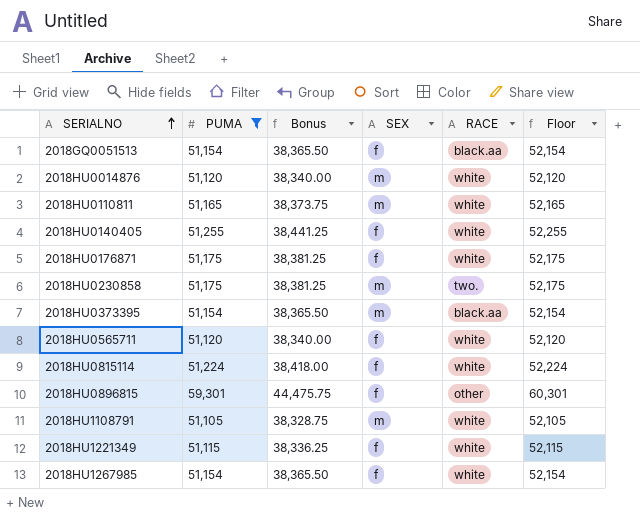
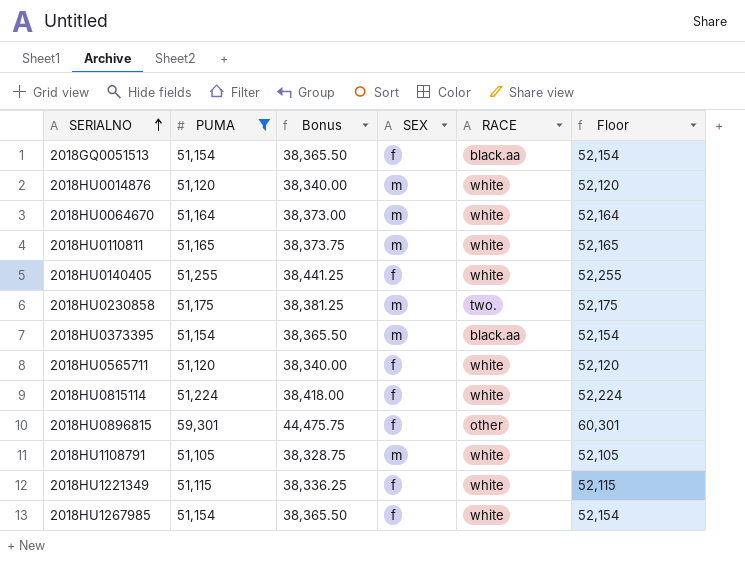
row 2018HU0176871: 51,175 | 38,381.25 | f | white | 52,175 -> none
row 2018HU0064670: none -> 51,164 | 38,373.00 | m | white | 52,164

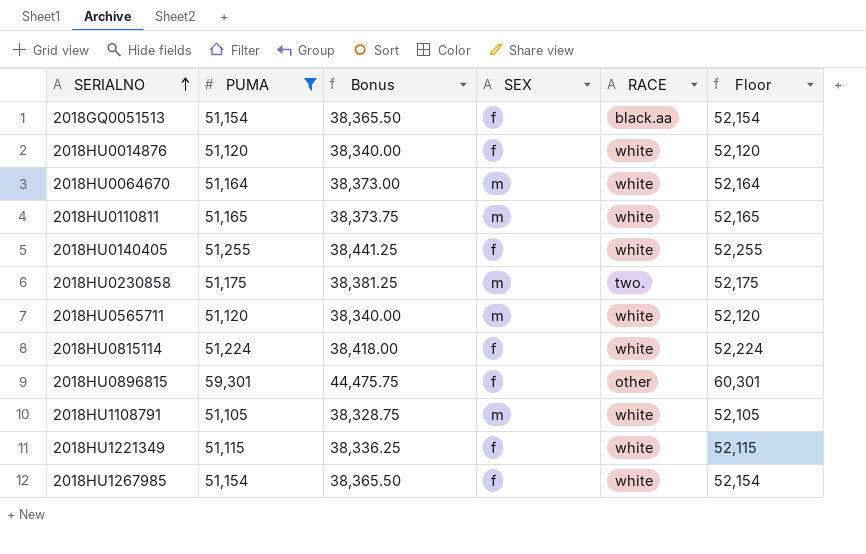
row 2018HU0373395: 51,154 | 38,365.50 | m | black.aa | 52,154 -> none
2018HU0014876 | SEX: m -> f
2018HU0565711 | SEX: f -> m

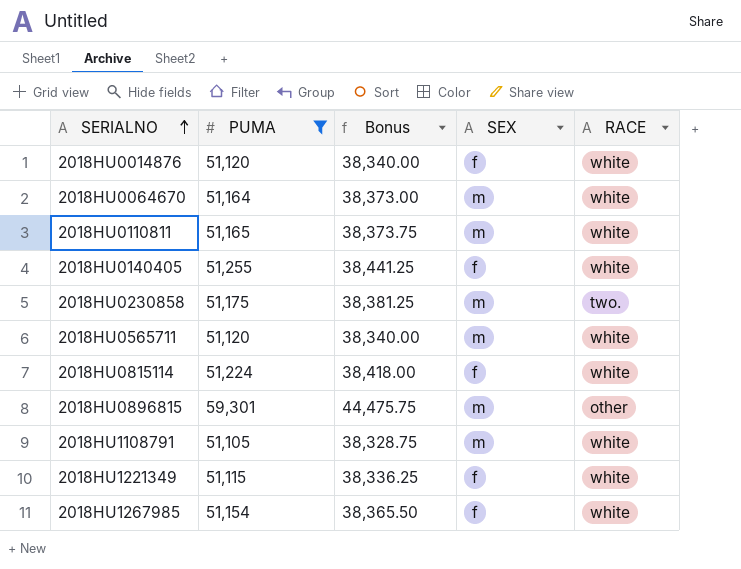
column Floor | formula: [PUMA] + 1000 -> none
row 2018GQ0051513: 51,154 | 38,365.50 | f | black.aa | 52,154 -> none
2018HU0896815 | SEX: f -> m

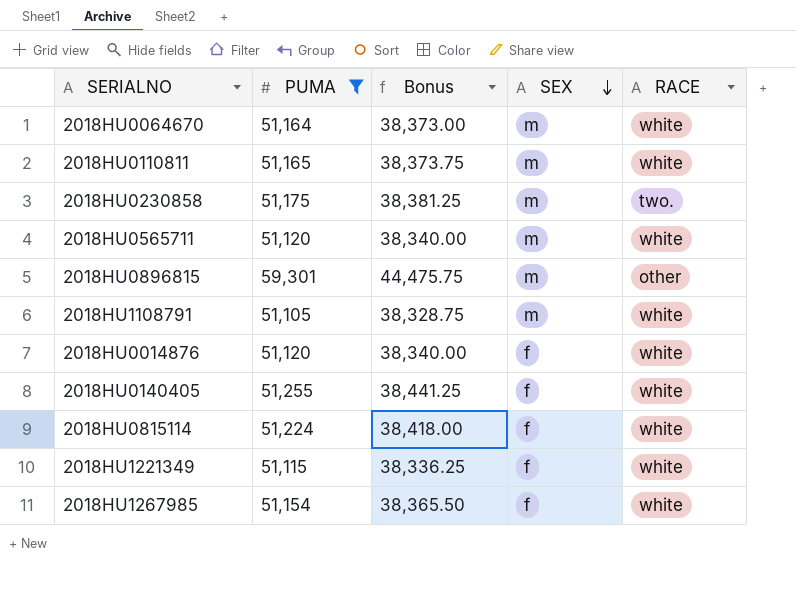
row order: SERIALNO ascending -> SEX descending

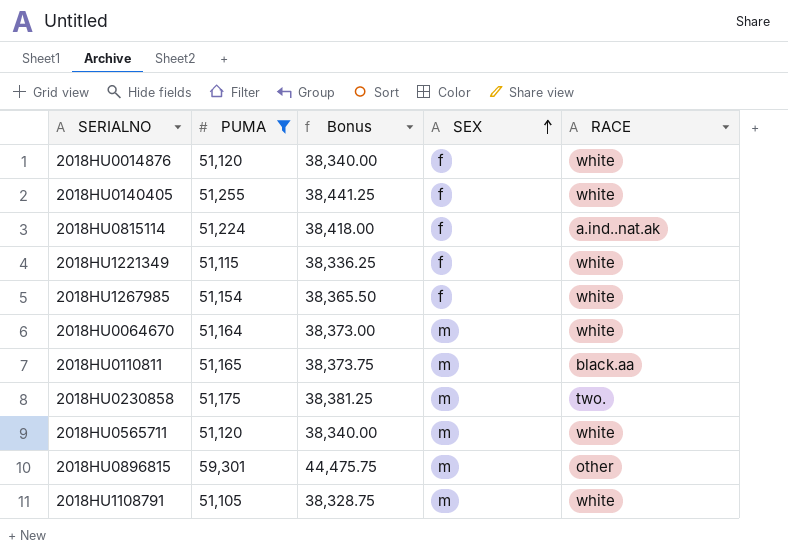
row order: SEX descending -> SEX ascending
2018HU0815114 | RACE: white -> a.ind..nat.ak
2018HU0110811 | RACE: white -> black.aa

